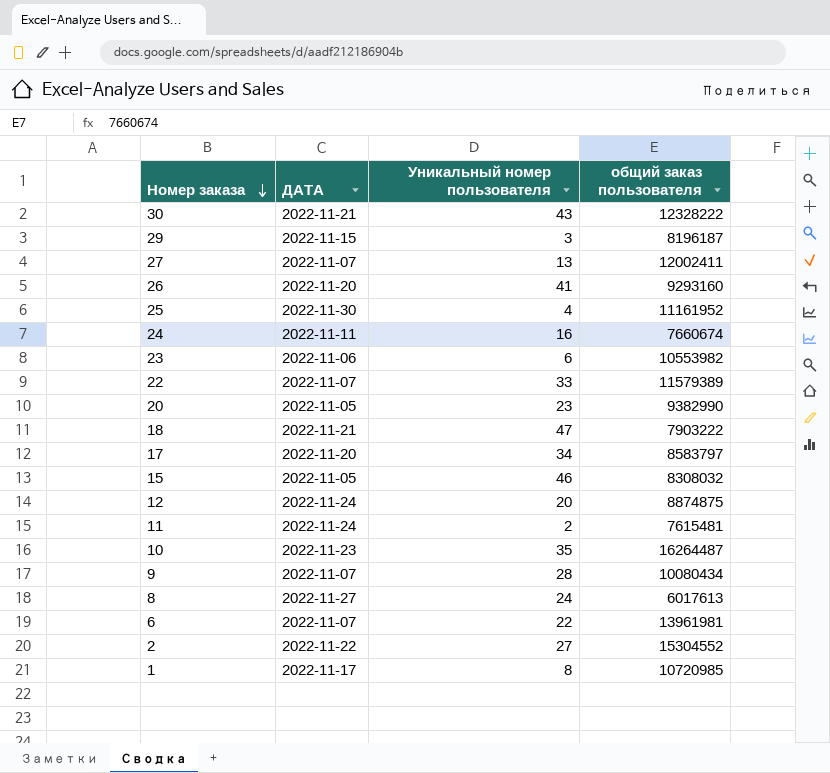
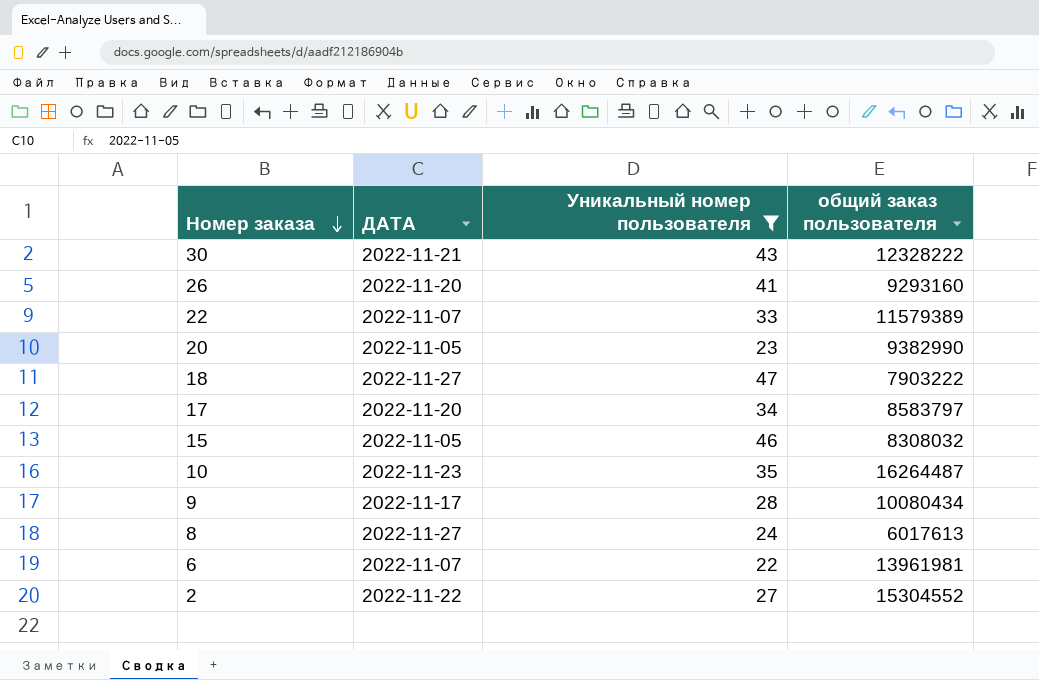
filter: none -> Уникальный номер пользователя >= 22
18 | ДАТА: 2022-11-21 -> 2022-11-27
9 | ДАТА: 2022-11-07 -> 2022-11-17

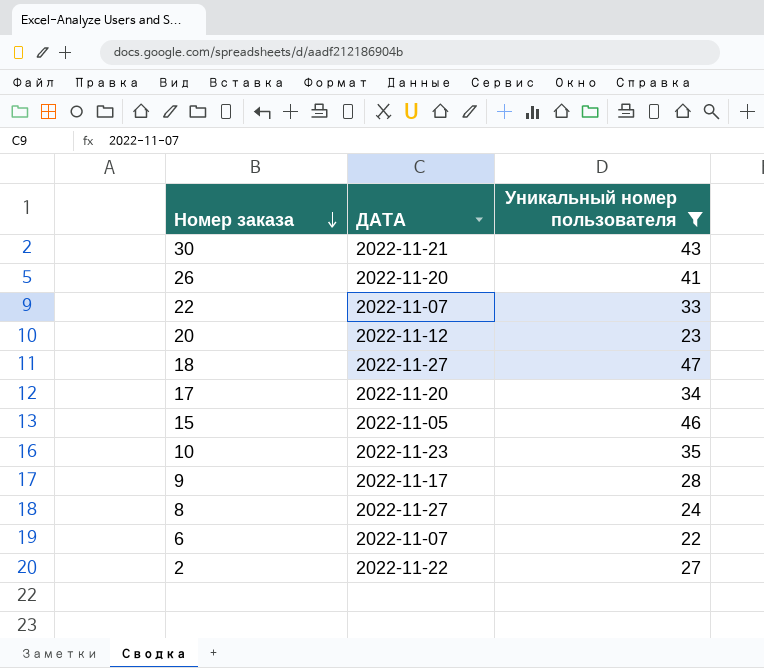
column общий заказ пользователя | position: 4 -> none
20 | ДАТА: 2022-11-05 -> 2022-11-12

